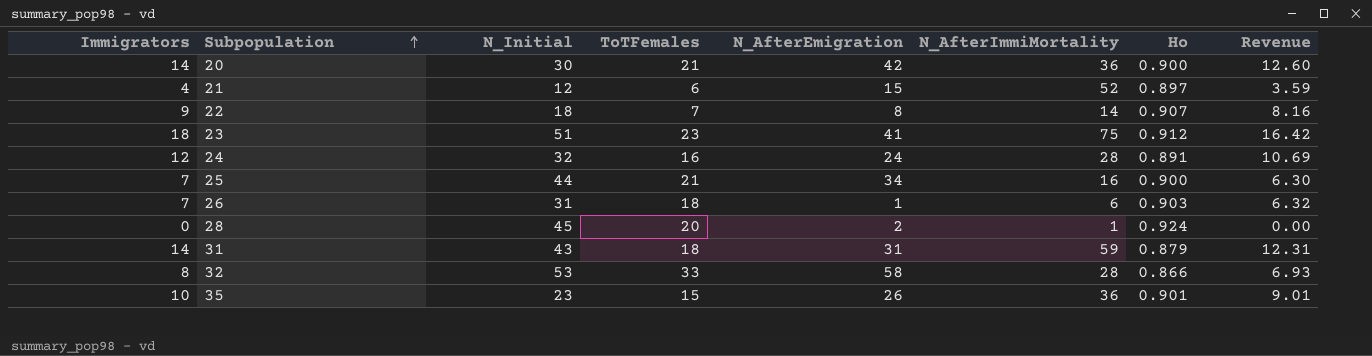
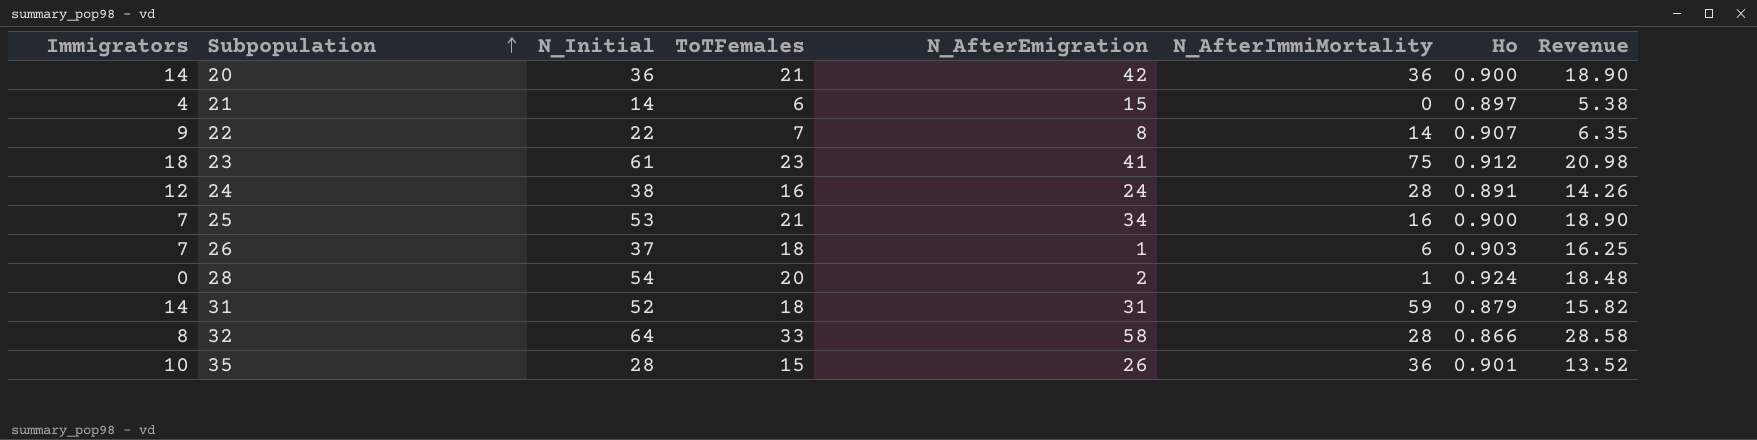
column Revenue | formula: [Immigrators] * [Ho] -> [ToTFemales] * [Ho]
20 | N_Initial: 30 -> 36
21 | N_Initial: 12 -> 14
21 | N_AfterImmiMortality: 52 -> 0
22 | N_Initial: 18 -> 22
23 | N_Initial: 51 -> 61
24 | N_Initial: 32 -> 38
25 | N_Initial: 44 -> 53
26 | N_Initial: 31 -> 37
28 | N_Initial: 45 -> 54
31 | N_Initial: 43 -> 52
32 | N_Initial: 53 -> 64
35 | N_Initial: 23 -> 28

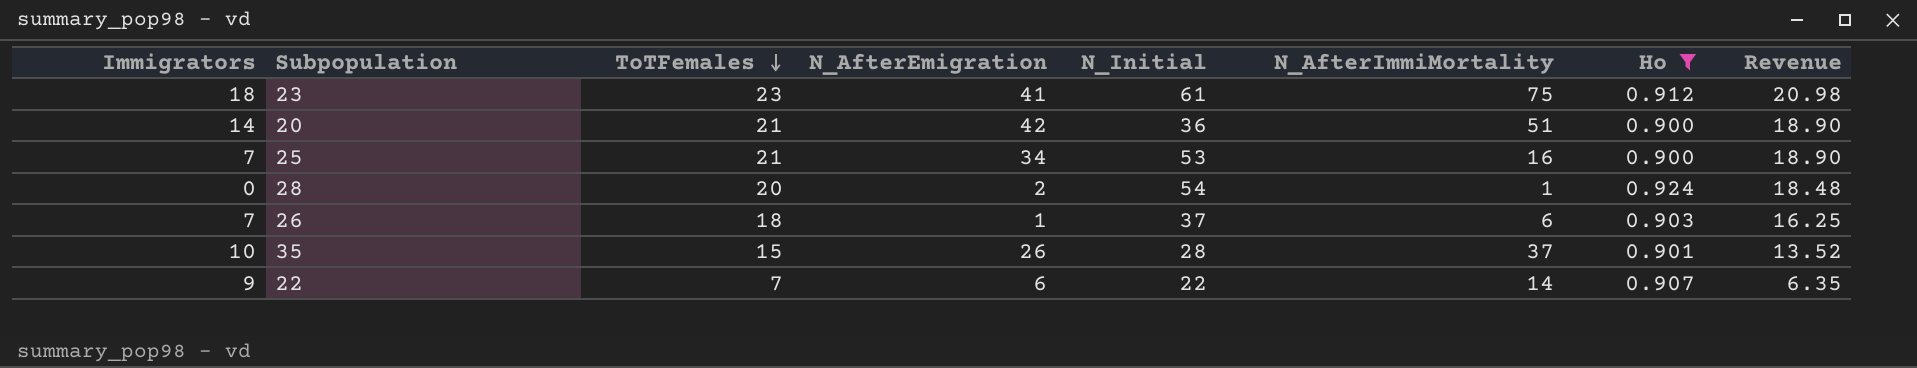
filter: none -> Ho >= 0.900
row order: Subpopulation ascending -> ToTFemales descending
column N_Initial | position: 3 -> 5
20 | N_AfterImmiMortality: 36 -> 51
35 | N_AfterImmiMortality: 36 -> 37
22 | N_AfterEmigration: 8 -> 6

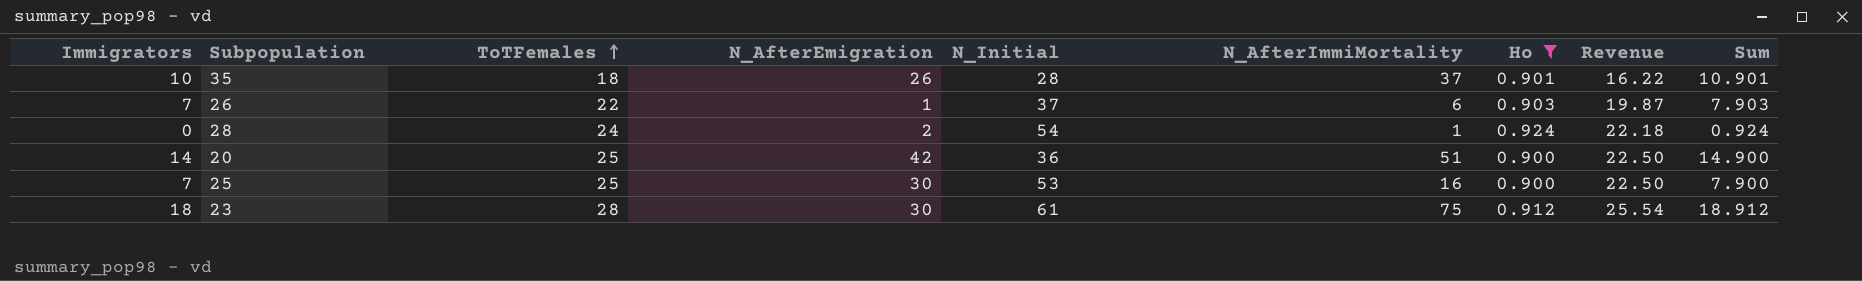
row order: ToTFemales descending -> ToTFemales ascending
column Sum | formula: none -> [Immigrators] + [Ho]
row 22: 9 | 7 | 6 | 22 | 14 | 0.907 | 6.35 -> none
35 | ToTFemales: 15 -> 18
35 | Revenue: 13.52 -> 16.22
26 | ToTFemales: 18 -> 22
26 | Revenue: 16.25 -> 19.87
28 | ToTFemales: 20 -> 24
28 | Revenue: 18.48 -> 22.18
20 | ToTFemales: 21 -> 25
20 | Revenue: 18.90 -> 22.50
25 | ToTFemales: 21 -> 25
25 | N_AfterEmigration: 34 -> 30
25 | Revenue: 18.90 -> 22.50
23 | ToTFemales: 23 -> 28
23 | N_AfterEmigration: 41 -> 30
23 | Revenue: 20.98 -> 25.54

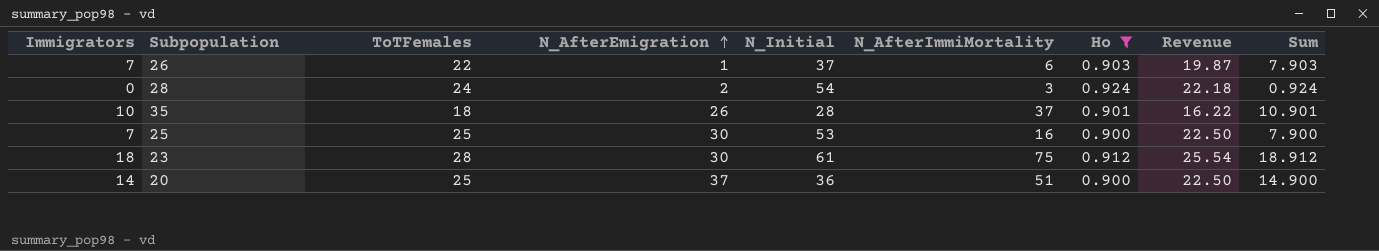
row order: ToTFemales ascending -> N_AfterEmigration ascending
28 | N_AfterImmiMortality: 1 -> 3
20 | N_AfterEmigration: 42 -> 37

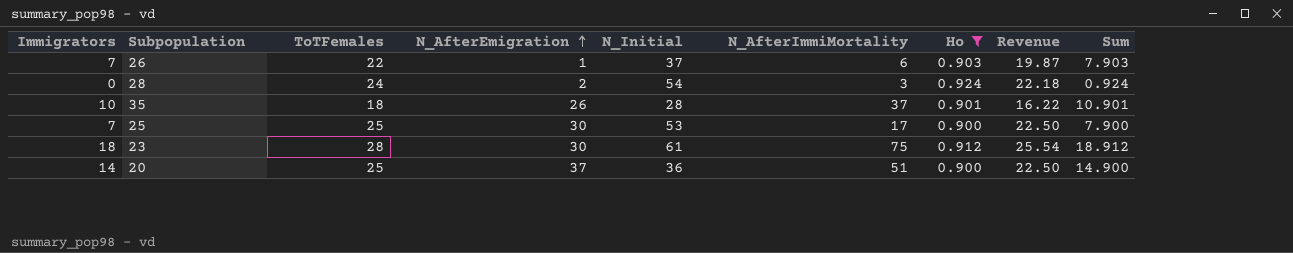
25 | N_AfterImmiMortality: 16 -> 17

